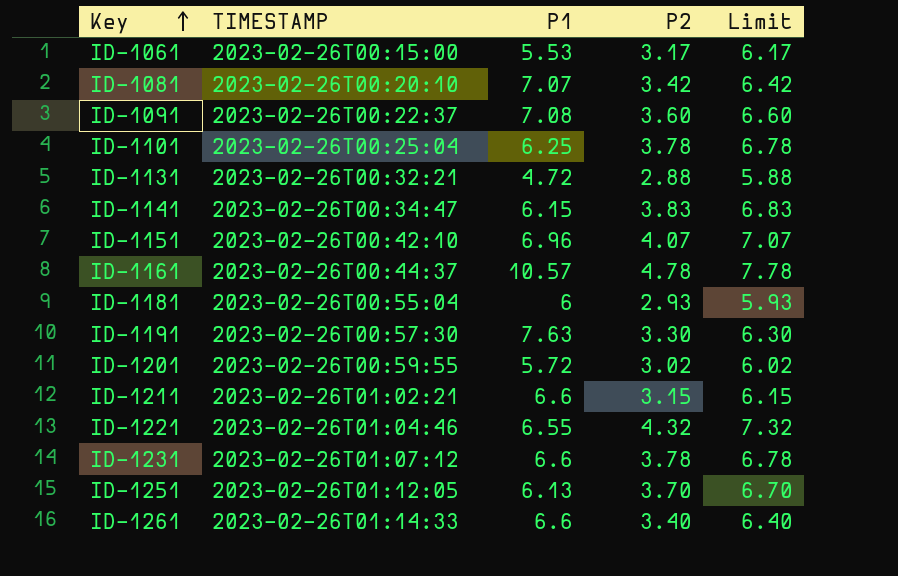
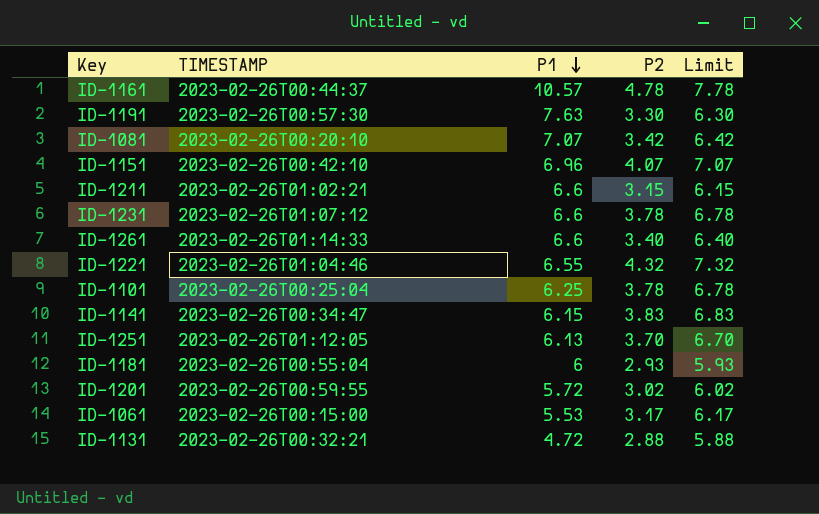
row order: Key ascending -> P1 descending
row ID-1091: 2023-02-26T00:22:37 | 7.08 | 3.60 | 6.60 -> none

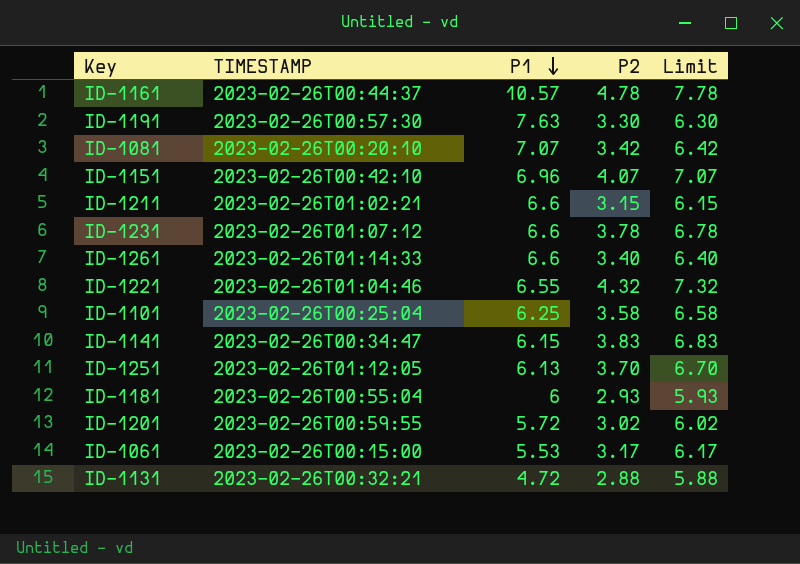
ID-1101 | P2: 3.78 -> 3.58
ID-1101 | Limit: 6.78 -> 6.58

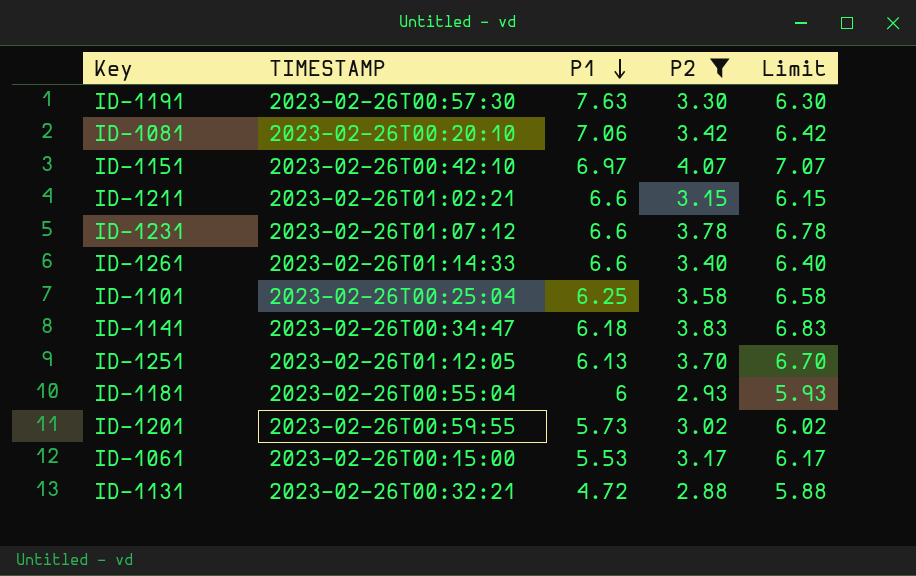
filter: none -> P2 <= 4.07
ID-1081 | P1: 7.07 -> 7.06
ID-1151 | P1: 6.96 -> 6.97
ID-1141 | P1: 6.15 -> 6.18
ID-1201 | P1: 5.72 -> 5.73

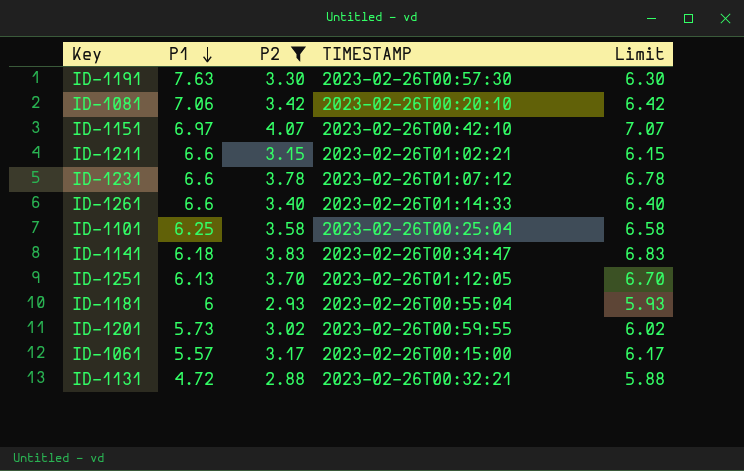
column TIMESTAMP | position: 2 -> 4
ID-1061 | P1: 5.53 -> 5.57

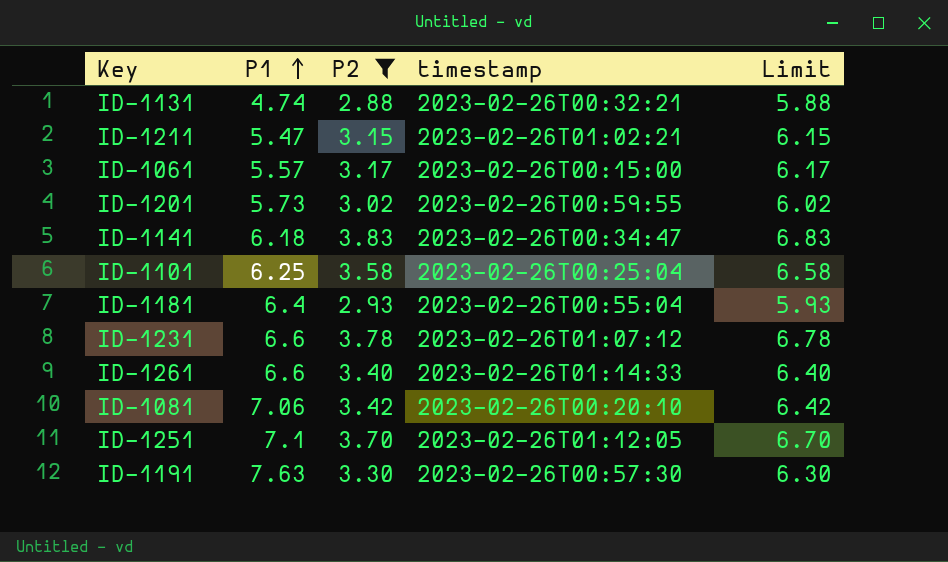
row order: P1 descending -> P1 ascending
column name: TIMESTAMP -> timestamp
row ID-1151: 6.97 | 4.07 | 2023-02-26T00:42:10 | 7.07 -> none
ID-1131 | P1: 4.72 -> 4.74
ID-1211 | P1: 6.6 -> 5.47
ID-1181 | P1: 6 -> 6.4
ID-1251 | P1: 6.13 -> 7.1

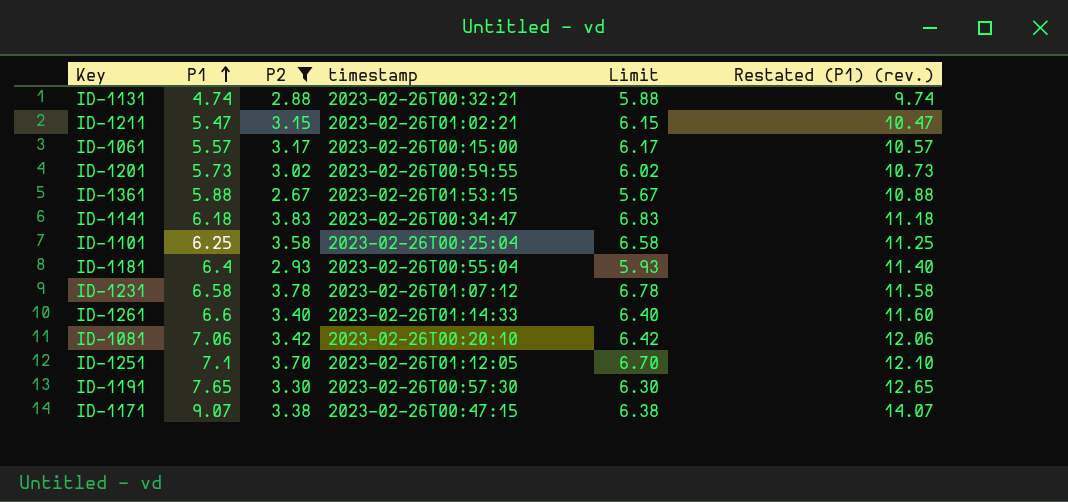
column Restated (P1) (rev.) | formula: none -> [P1] + 5
row ID-1361: none -> 5.88 | 2.67 | 2023-02-26T01:53:15 | 5.67 | 10.88
ID-1231 | P1: 6.6 -> 6.58
ID-1191 | P1: 7.63 -> 7.65
row ID-1171: none -> 9.07 | 3.38 | 2023-02-26T00:47:15 | 6.38 | 14.07

